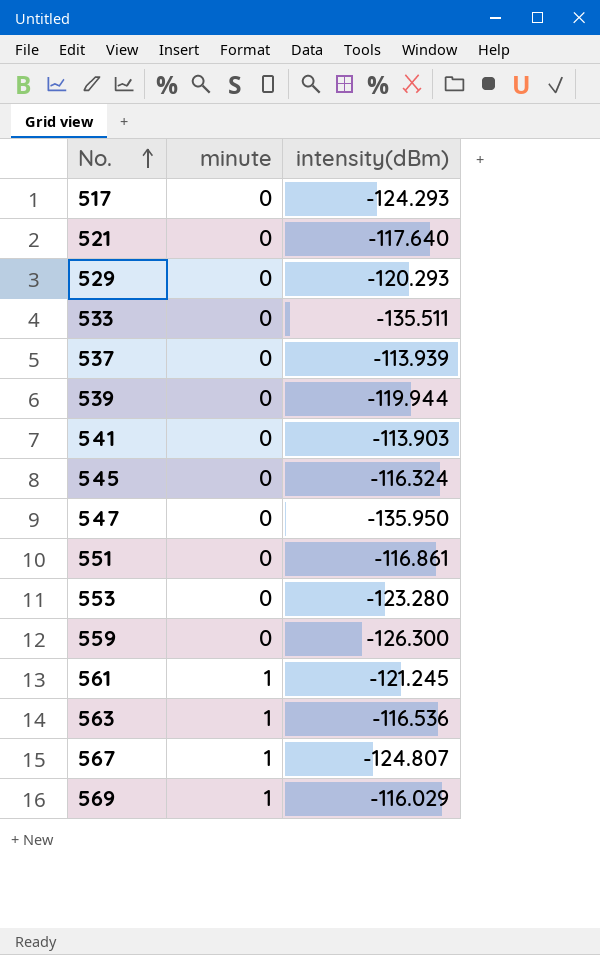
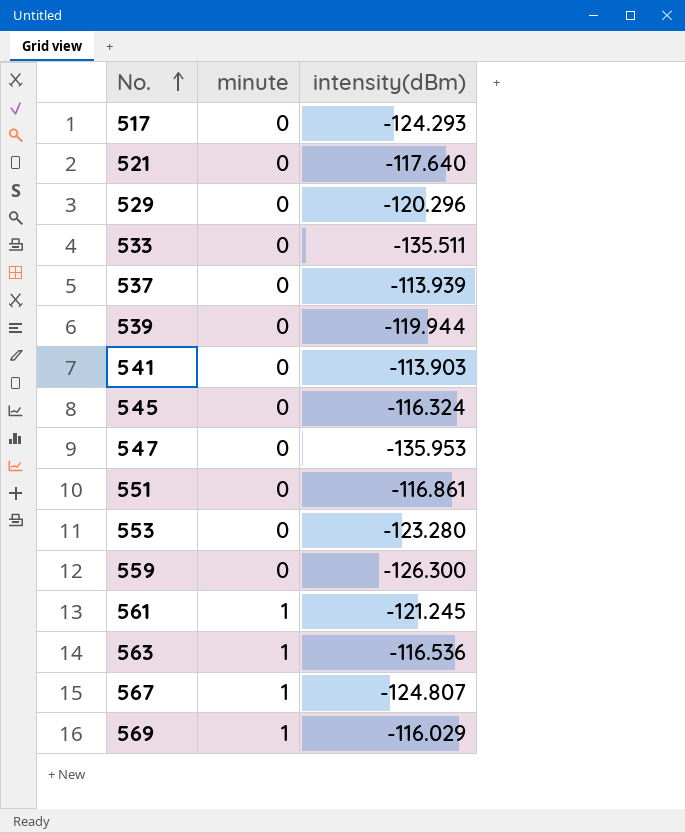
529 | intensity(dBm): -120.293 -> -120.296
547 | intensity(dBm): -135.950 -> -135.953

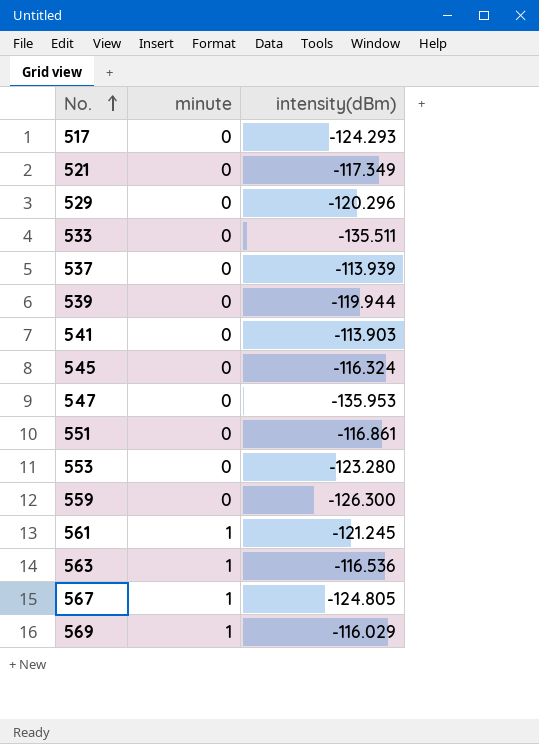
521 | intensity(dBm): -117.640 -> -117.349
567 | intensity(dBm): -124.807 -> -124.805

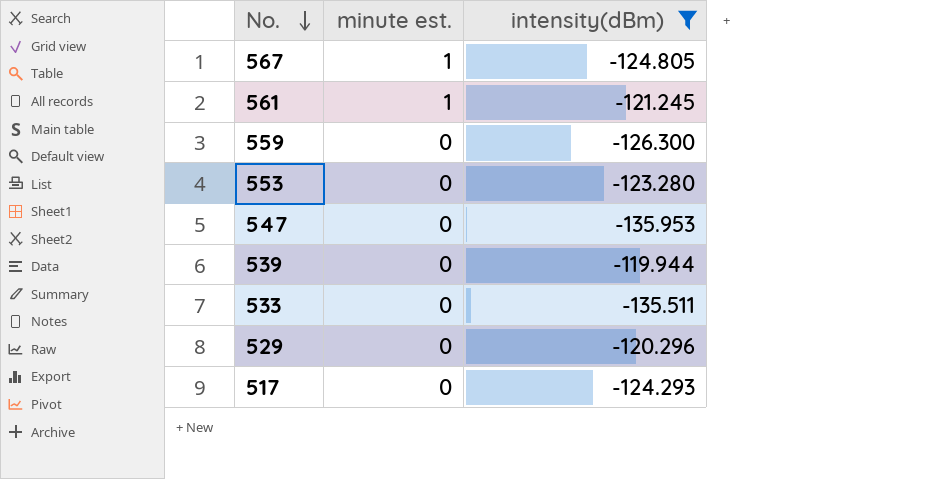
filter: none -> intensity(dBm) <= -119.944
row order: No. ascending -> No. descending
column name: minute -> minute est.

